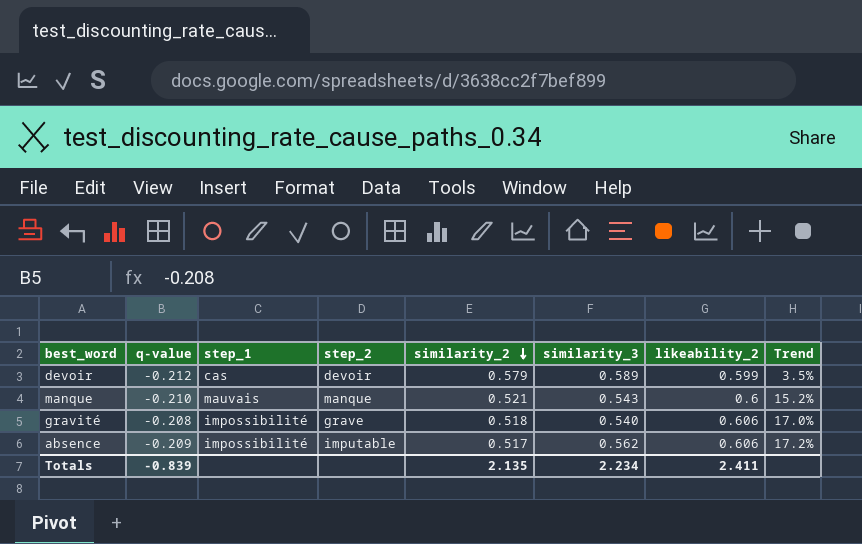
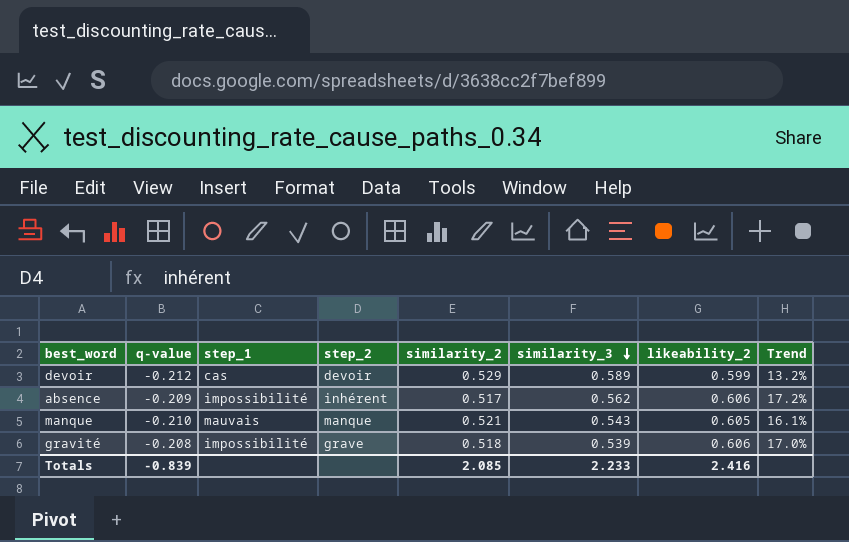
row order: similarity_2 descending -> similarity_3 descending
devoir | similarity_2: 0.579 -> 0.529
devoir | Trend: 3.5% -> 13.2%
absence | step_2: imputable -> inhérent
manque | likeability_2: 0.6 -> 0.605
manque | Trend: 15.2% -> 16.1%
gravité | similarity_3: 0.540 -> 0.539
Totals | similarity_2: 2.135 -> 2.085
Totals | similarity_3: 2.234 -> 2.233
Totals | likeability_2: 2.411 -> 2.416

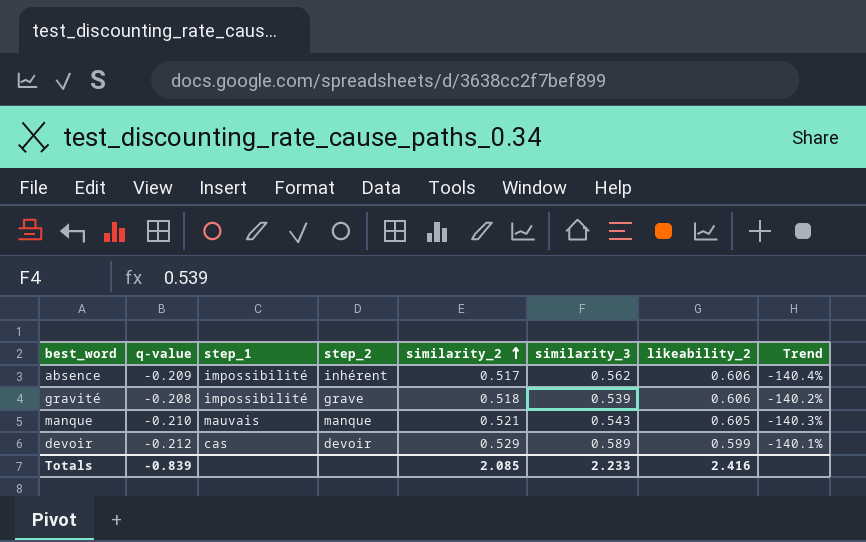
row order: similarity_3 descending -> similarity_2 ascending
column Trend | formula: ([likeability_2] - [similarity_2]) / [similarity_2] -> ([q-value] - [similarity_2]) / [similarity_2]

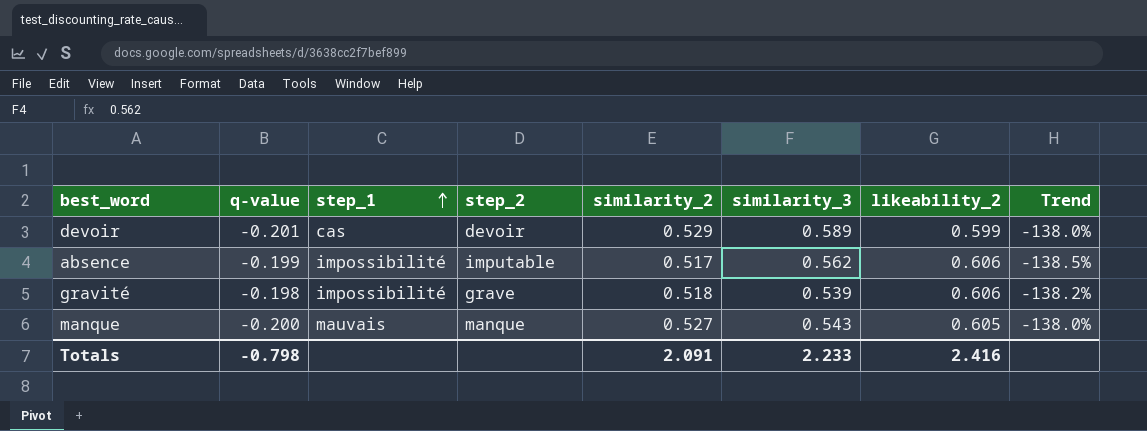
row order: similarity_2 ascending -> step_1 ascending
devoir | q-value: -0.212 -> -0.201
devoir | Trend: -140.1% -> -138.0%
absence | q-value: -0.209 -> -0.199
absence | step_2: inhérent -> imputable
absence | Trend: -140.4% -> -138.5%
gravité | q-value: -0.208 -> -0.198
gravité | Trend: -140.2% -> -138.2%
manque | q-value: -0.210 -> -0.200
manque | similarity_2: 0.521 -> 0.527
manque | Trend: -140.3% -> -138.0%
Totals | q-value: -0.839 -> -0.798
Totals | similarity_2: 2.085 -> 2.091

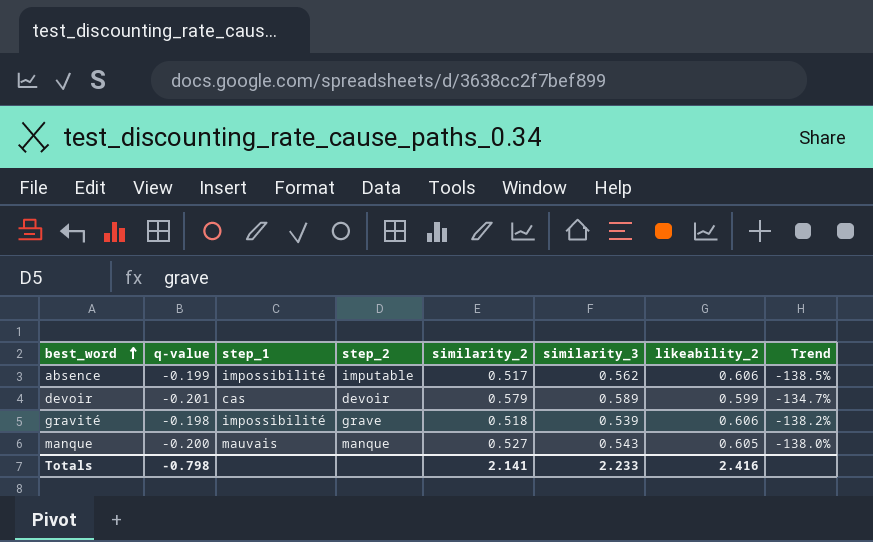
row order: step_1 ascending -> best_word ascending
devoir | similarity_2: 0.529 -> 0.579
devoir | Trend: -138.0% -> -134.7%
Totals | similarity_2: 2.091 -> 2.141

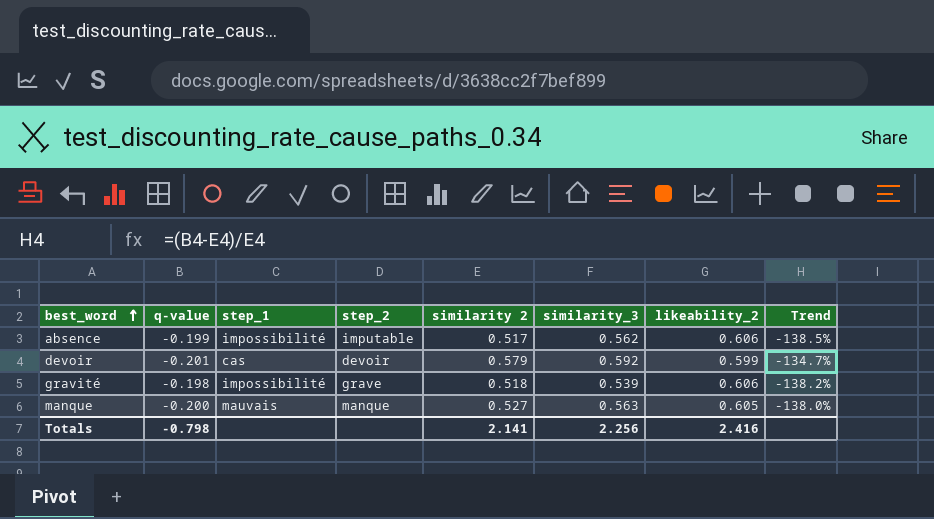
column name: similarity_2 -> similarity 2
devoir | similarity_3: 0.589 -> 0.592
manque | similarity_3: 0.543 -> 0.563
Totals | similarity_3: 2.233 -> 2.256

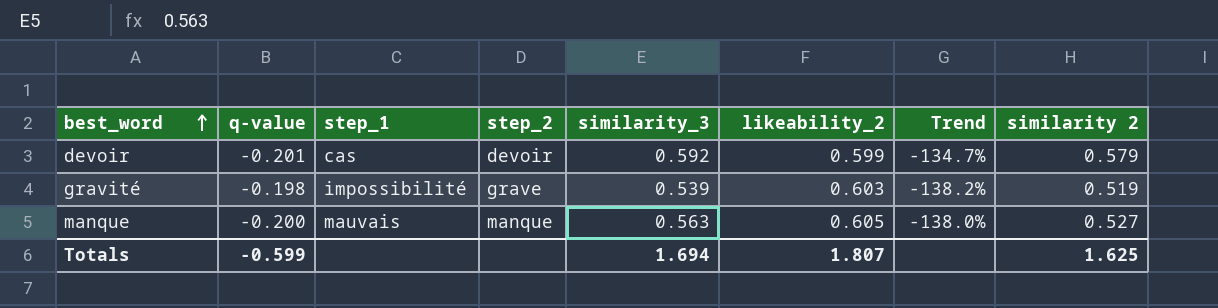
column similarity 2 | position: 5 -> 8
row absence: -0.199 | impossibilité | imputable | 0.517 | 0.562 | 0.606 | -138.5% -> none
gravité | likeability_2: 0.606 -> 0.603
gravité | similarity 2: 0.518 -> 0.519
Totals | q-value: -0.798 -> -0.599
Totals | similarity_3: 2.256 -> 1.694
Totals | likeability_2: 2.416 -> 1.807
Totals | similarity 2: 2.141 -> 1.625

